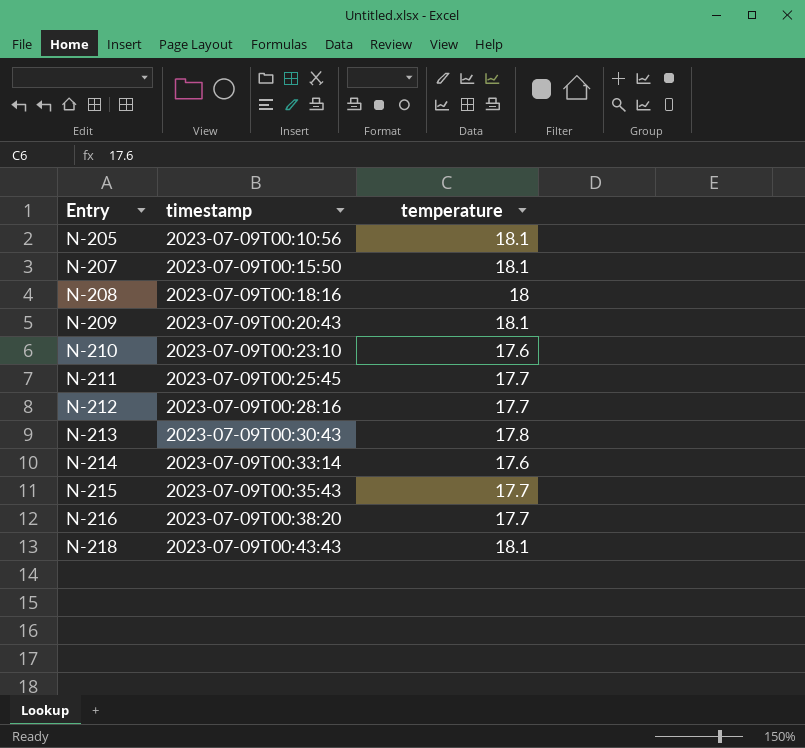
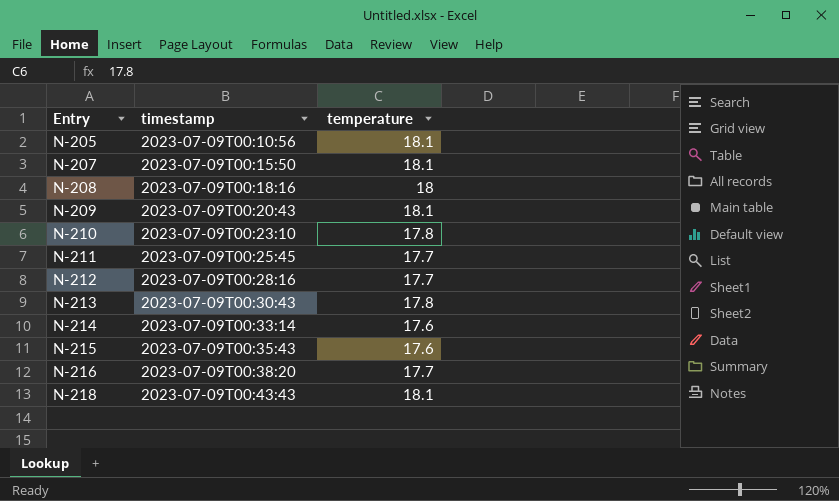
N-210 | temperature: 17.6 -> 17.8
N-215 | temperature: 17.7 -> 17.6

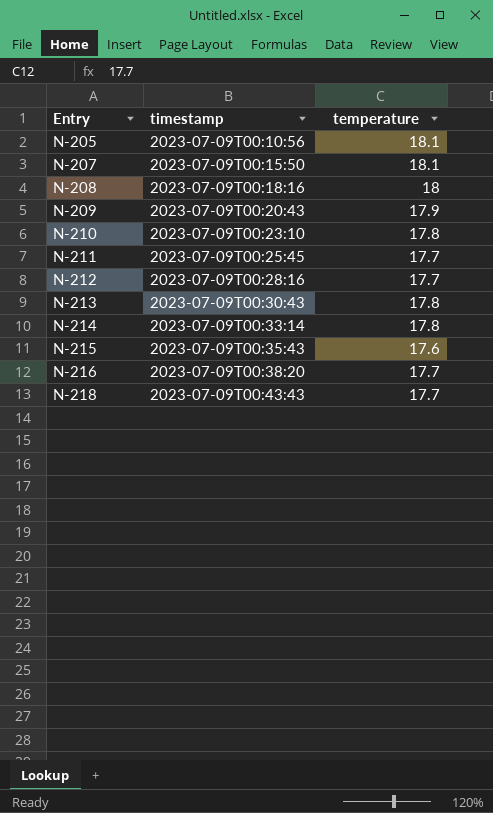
N-209 | temperature: 18.1 -> 17.9
N-214 | temperature: 17.6 -> 17.8
N-218 | temperature: 18.1 -> 17.7

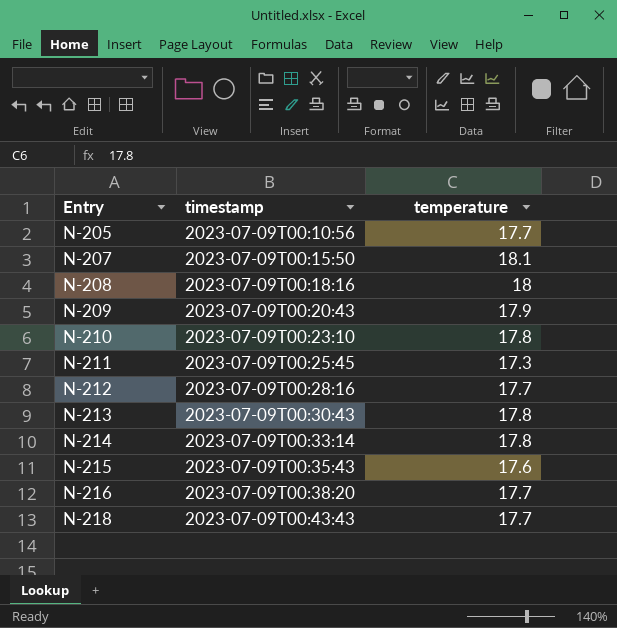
N-205 | temperature: 18.1 -> 17.7
N-211 | temperature: 17.7 -> 17.3

